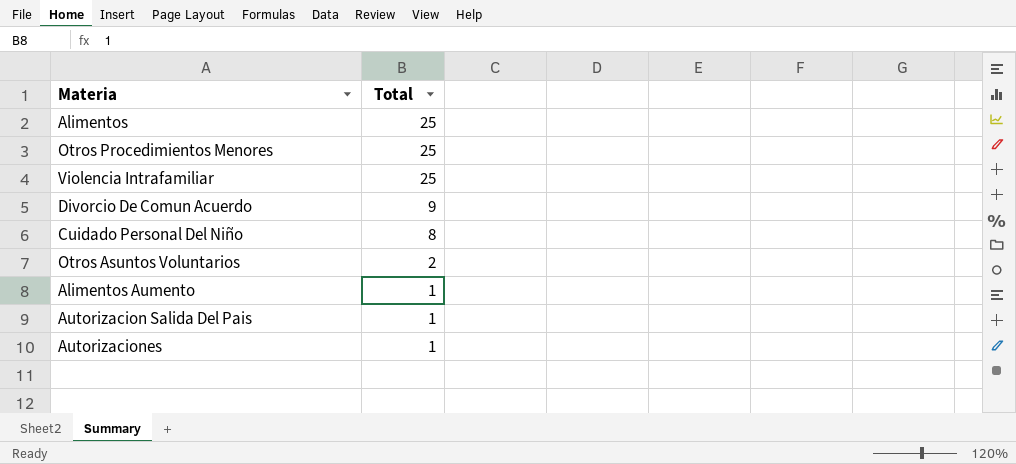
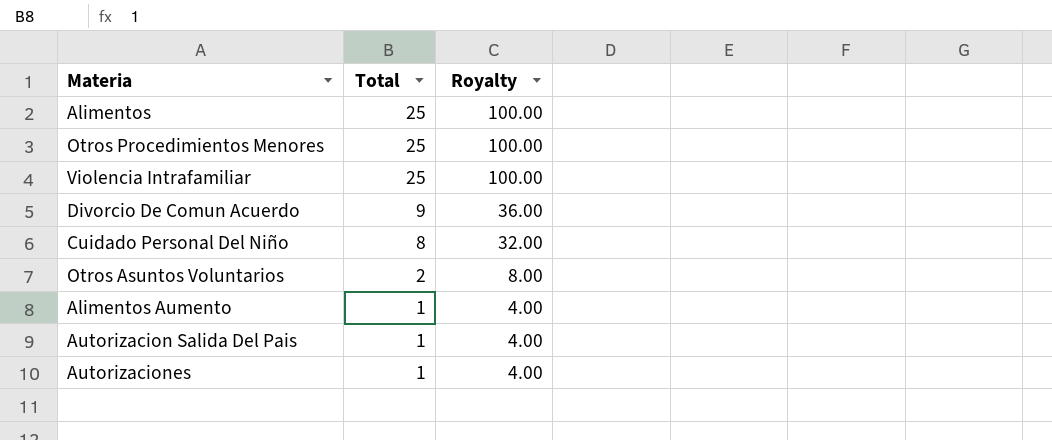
column Royalty | formula: none -> [Total] * 4

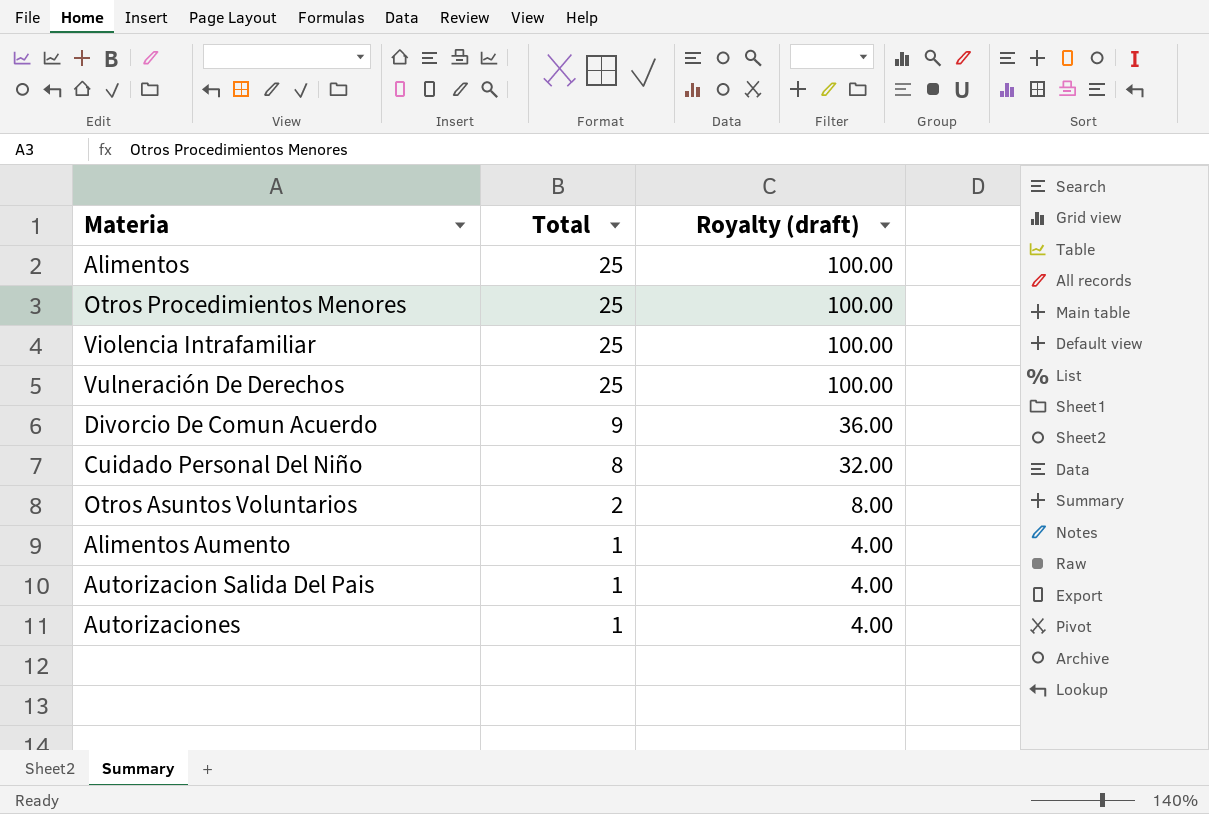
column name: Royalty -> Royalty (draft)
row Vulneración De Derechos: none -> 25 | 100.00

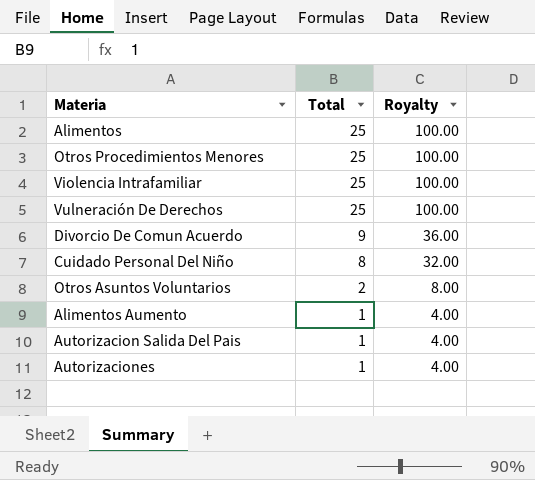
column name: Royalty (draft) -> Royalty

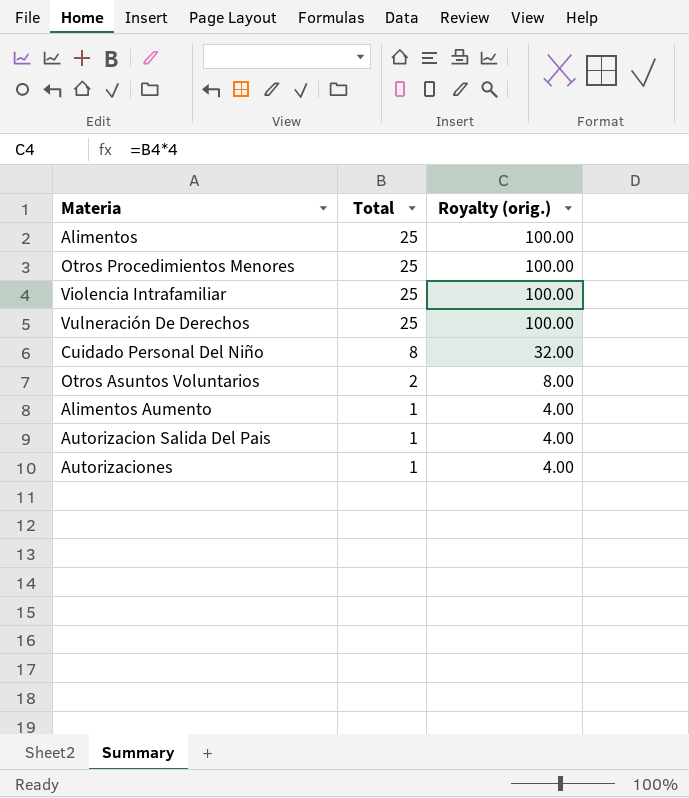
column name: Royalty -> Royalty (orig.)
row Divorcio De Comun Acuerdo: 9 | 36.00 -> none

